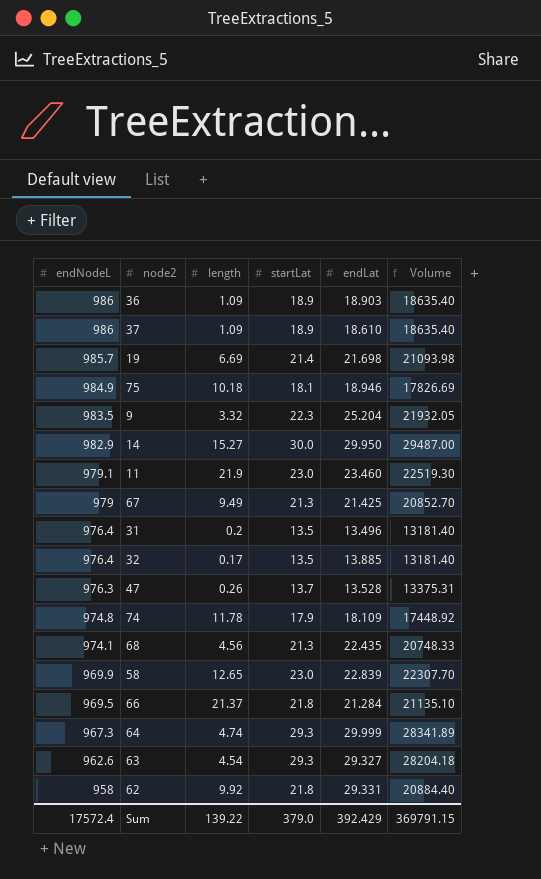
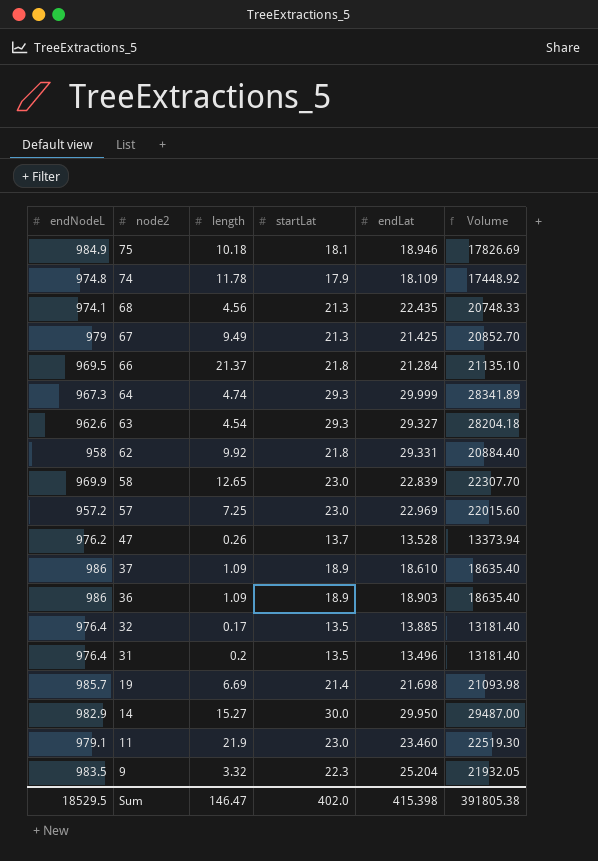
row order: endNodeL descending -> node2 descending
row 57: none -> 957.2 | 7.25 | 23.0 | 22.969 | 22015.60
47 | endNodeL: 976.3 -> 976.2
47 | Volume: 13375.31 -> 13373.94
Sum | endNodeL: 17572.4 -> 18529.5
Sum | length: 139.22 -> 146.47
Sum | startLat: 379.0 -> 402.0
Sum | endLat: 392.429 -> 415.398
Sum | Volume: 369791.15 -> 391805.38

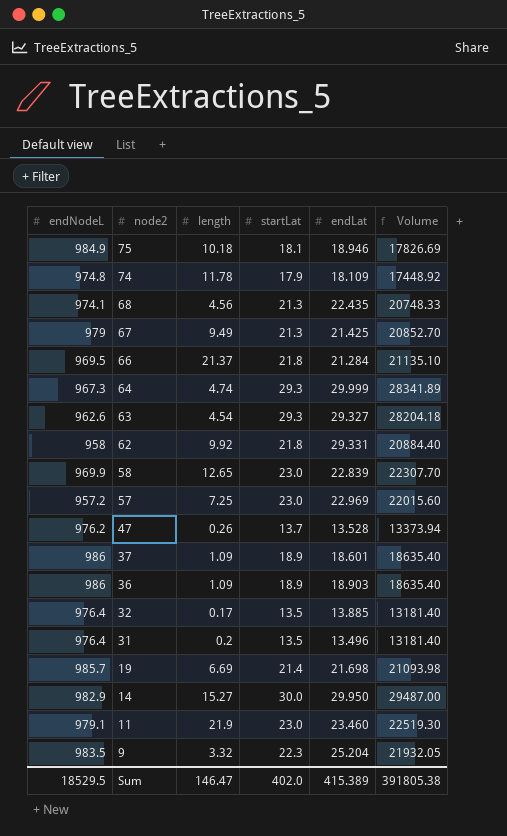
37 | endLat: 18.610 -> 18.601
Sum | endLat: 415.398 -> 415.389

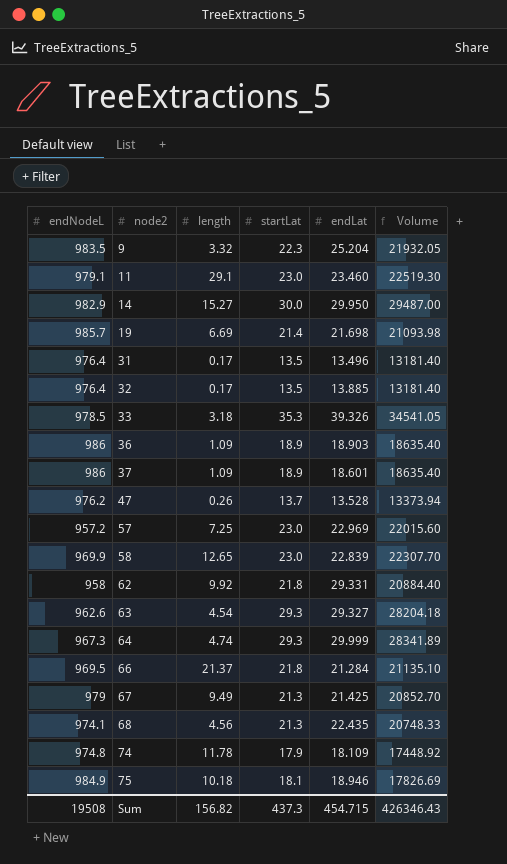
row order: node2 descending -> node2 ascending
11 | length: 21.9 -> 29.1
31 | length: 0.2 -> 0.17
row 33: none -> 978.5 | 3.18 | 35.3 | 39.326 | 34541.05
Sum | endNodeL: 18529.5 -> 19508
Sum | length: 146.47 -> 156.82
Sum | startLat: 402.0 -> 437.3
Sum | endLat: 415.389 -> 454.715
Sum | Volume: 391805.38 -> 426346.43

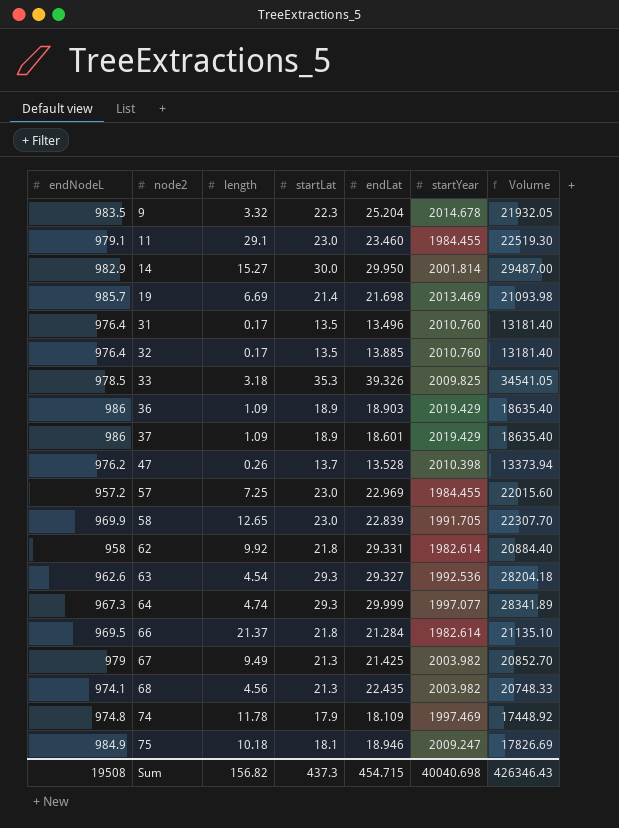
column startYear | position: none -> 6

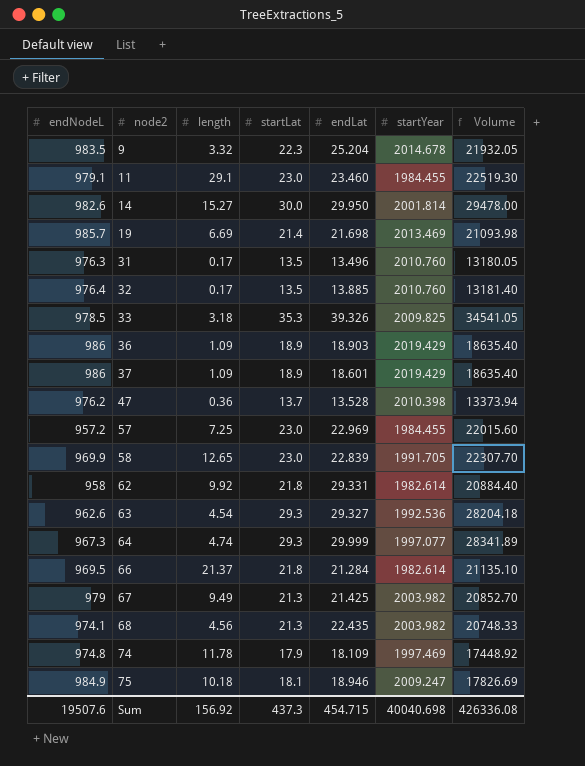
14 | endNodeL: 982.9 -> 982.6
14 | Volume: 29487.00 -> 29478.00
31 | endNodeL: 976.4 -> 976.3
31 | Volume: 13181.40 -> 13180.05
47 | length: 0.26 -> 0.36
Sum | endNodeL: 19508 -> 19507.6
Sum | length: 156.82 -> 156.92
Sum | Volume: 426346.43 -> 426336.08

